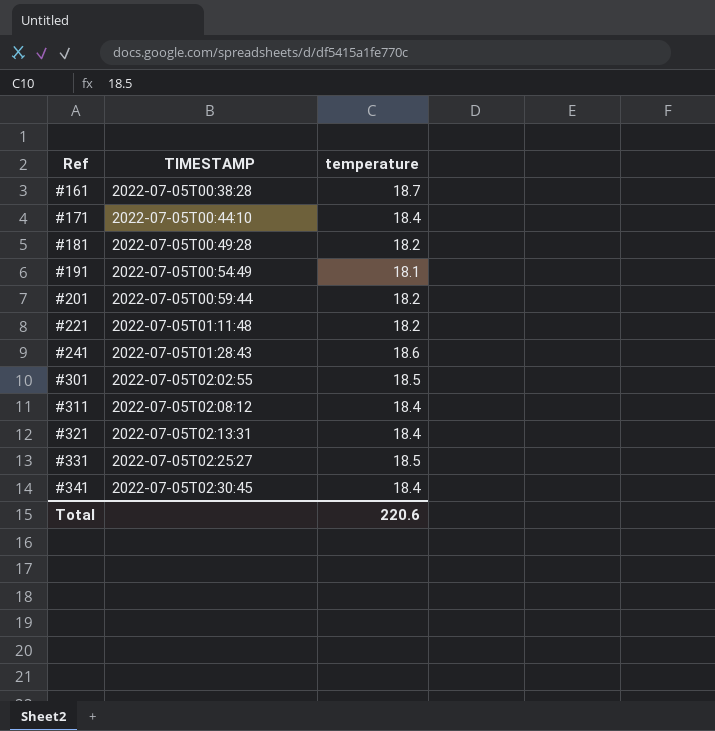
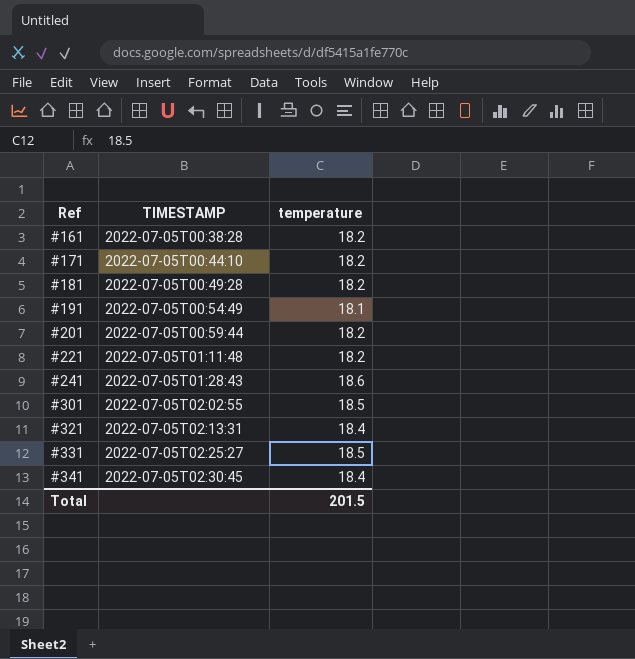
row #311: 2022-07-05T02:08:12 | 18.4 -> none
#161 | temperature: 18.7 -> 18.2
#171 | temperature: 18.4 -> 18.2
Total | temperature: 220.6 -> 201.5

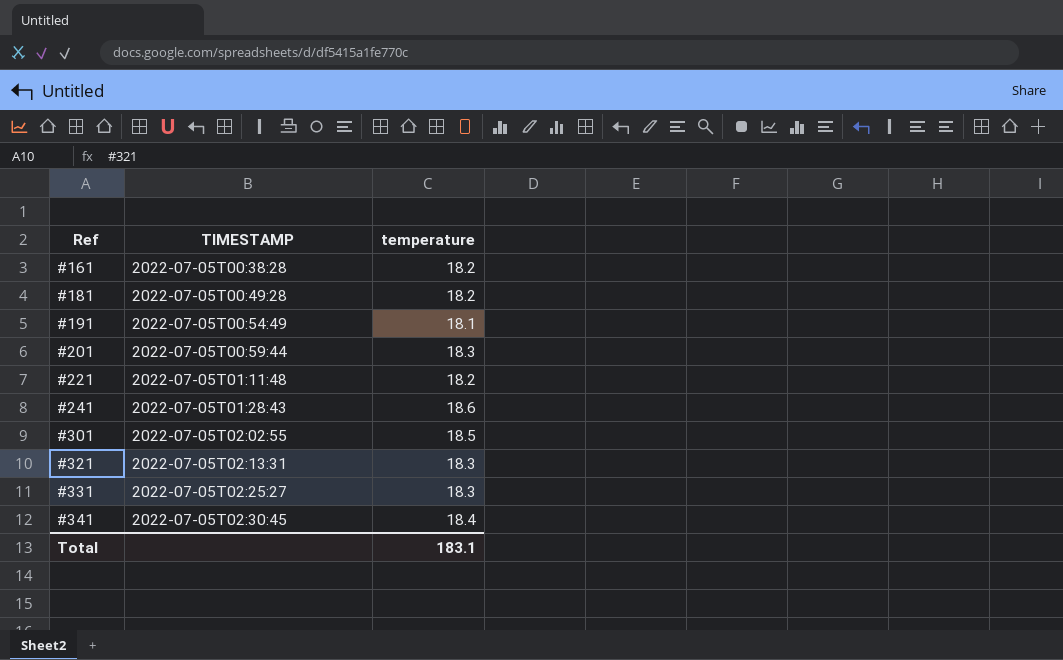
row #171: 2022-07-05T00:44:10 | 18.2 -> none
#201 | temperature: 18.2 -> 18.3
#321 | temperature: 18.4 -> 18.3
#331 | temperature: 18.5 -> 18.3
Total | temperature: 201.5 -> 183.1

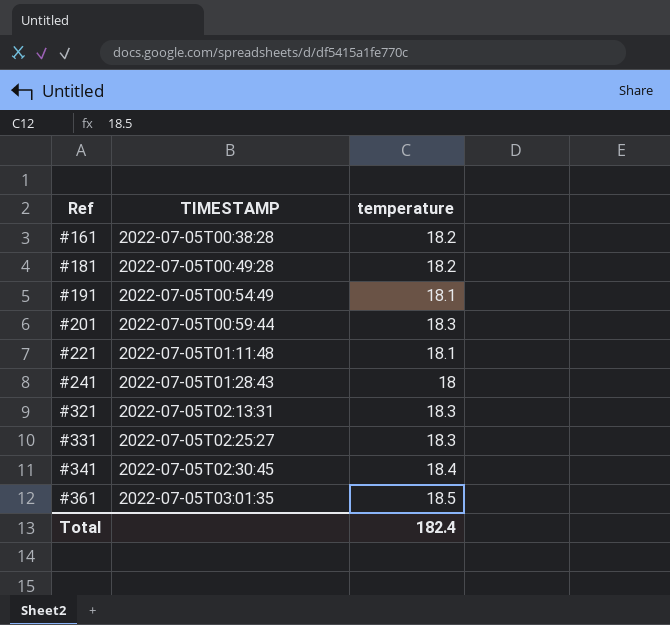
row #301: 2022-07-05T02:02:55 | 18.5 -> none
#221 | temperature: 18.2 -> 18.1
#241 | temperature: 18.6 -> 18
row #361: none -> 2022-07-05T03:01:35 | 18.5
Total | temperature: 183.1 -> 182.4

